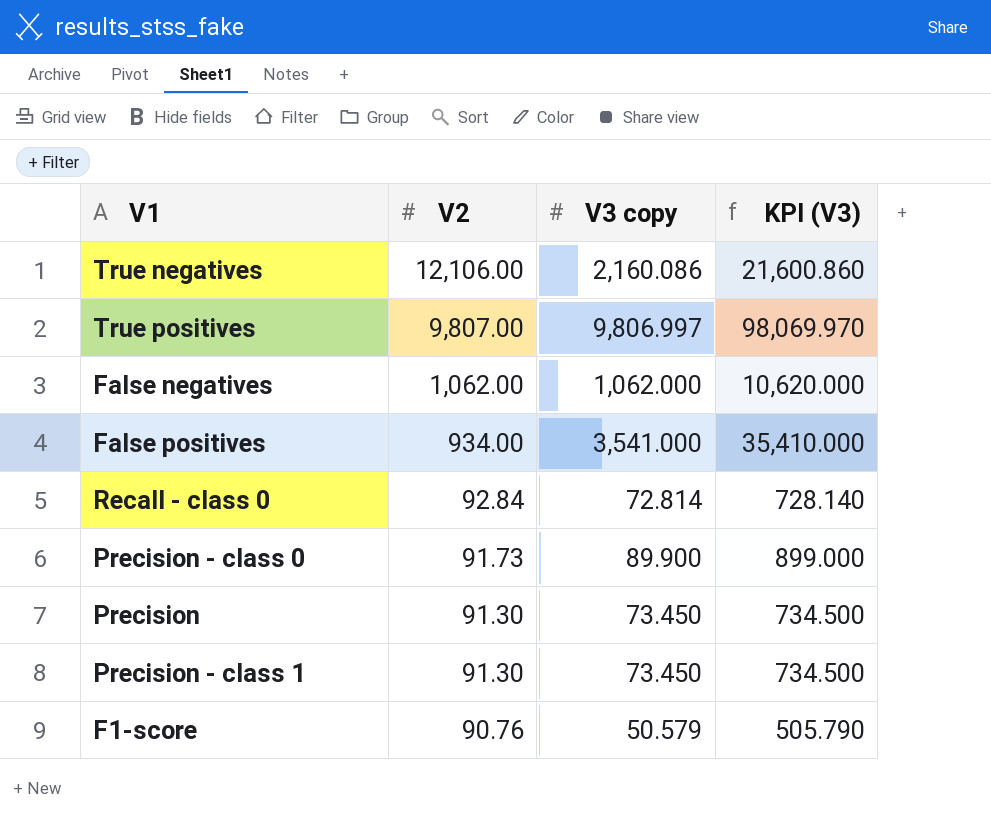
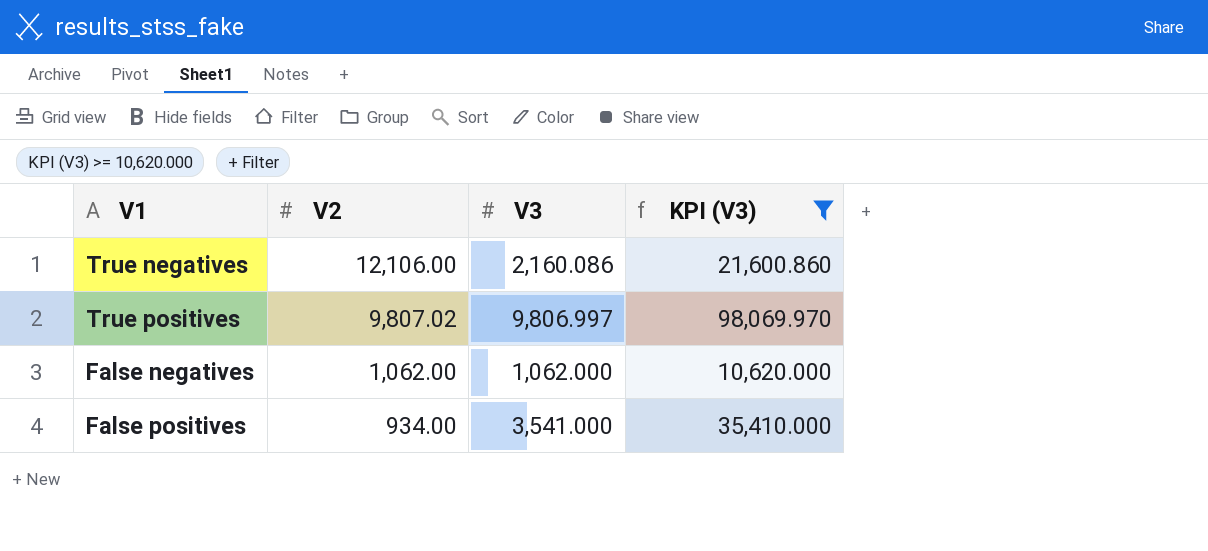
filter: none -> KPI (V3) >= 10,620.000
column name: V3 copy -> V3
True positives | V2: 9,807.00 -> 9,807.02

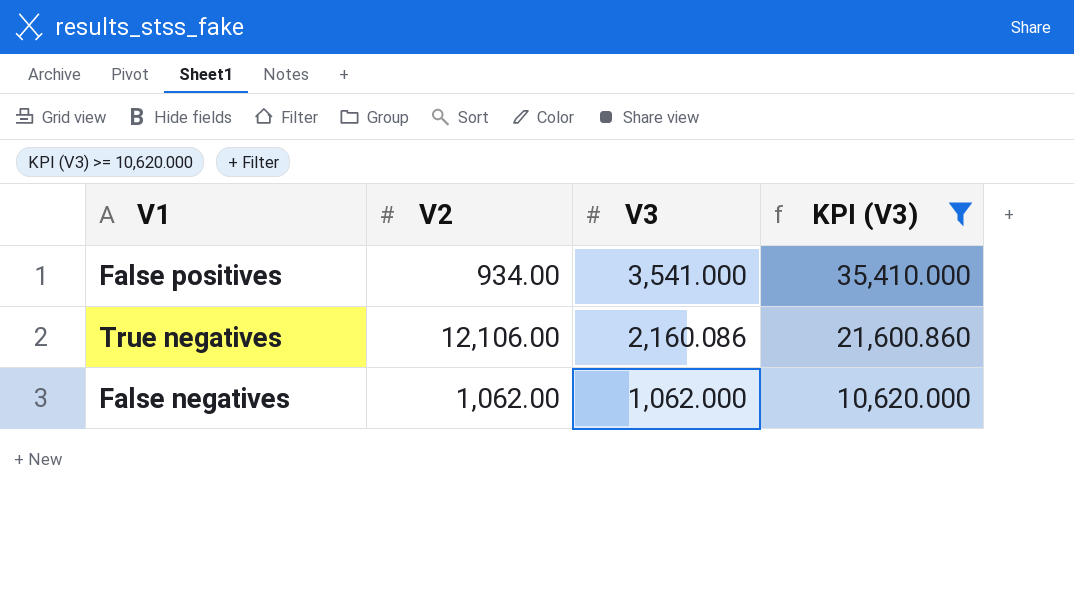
row order: V2 descending -> V3 descending
row True positives: 9,807.02 | 9,806.997 | 98,069.970 -> none

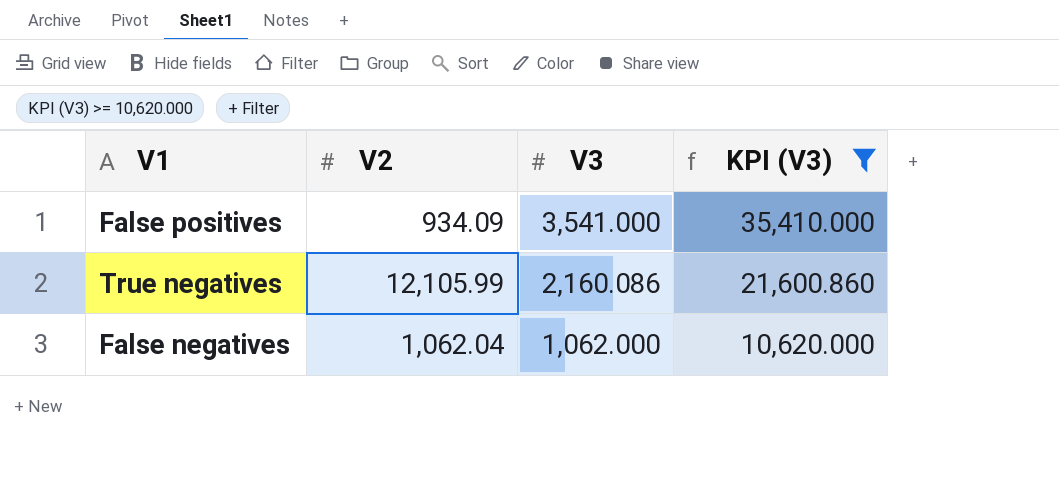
False positives | V2: 934.00 -> 934.09
True negatives | V2: 12,106.00 -> 12,105.99
False negatives | V2: 1,062.00 -> 1,062.04

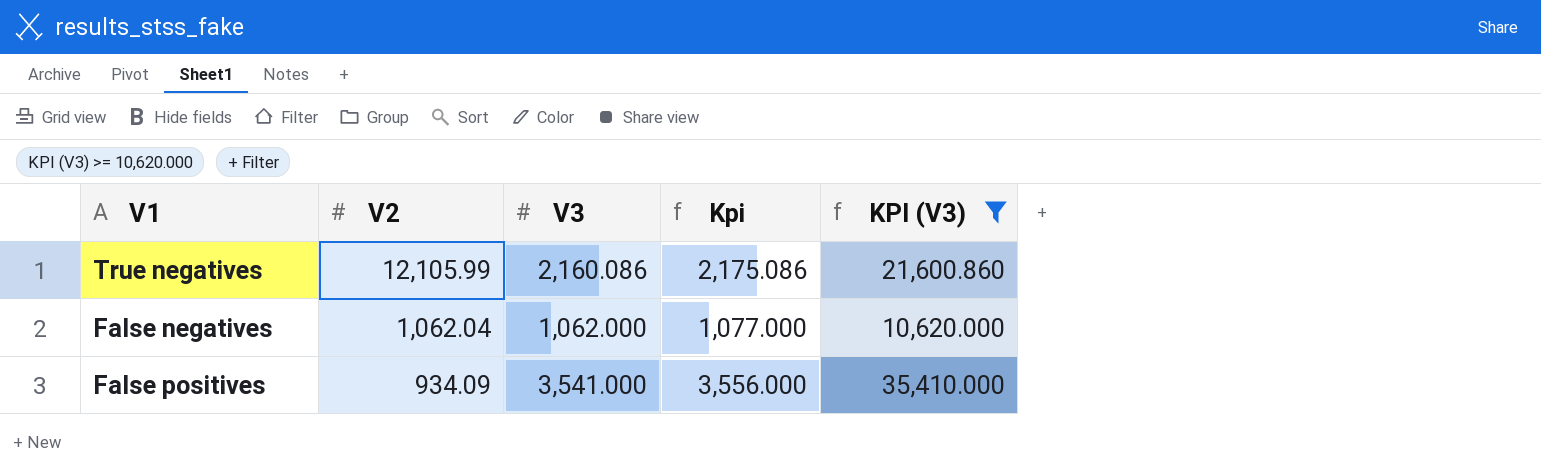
row order: V3 descending -> V2 descending
column Kpi | formula: none -> [V3] + 15

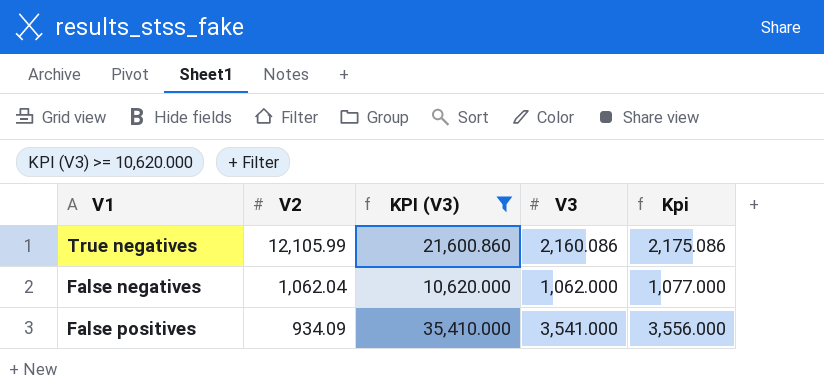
column KPI (V3) | position: 5 -> 3

